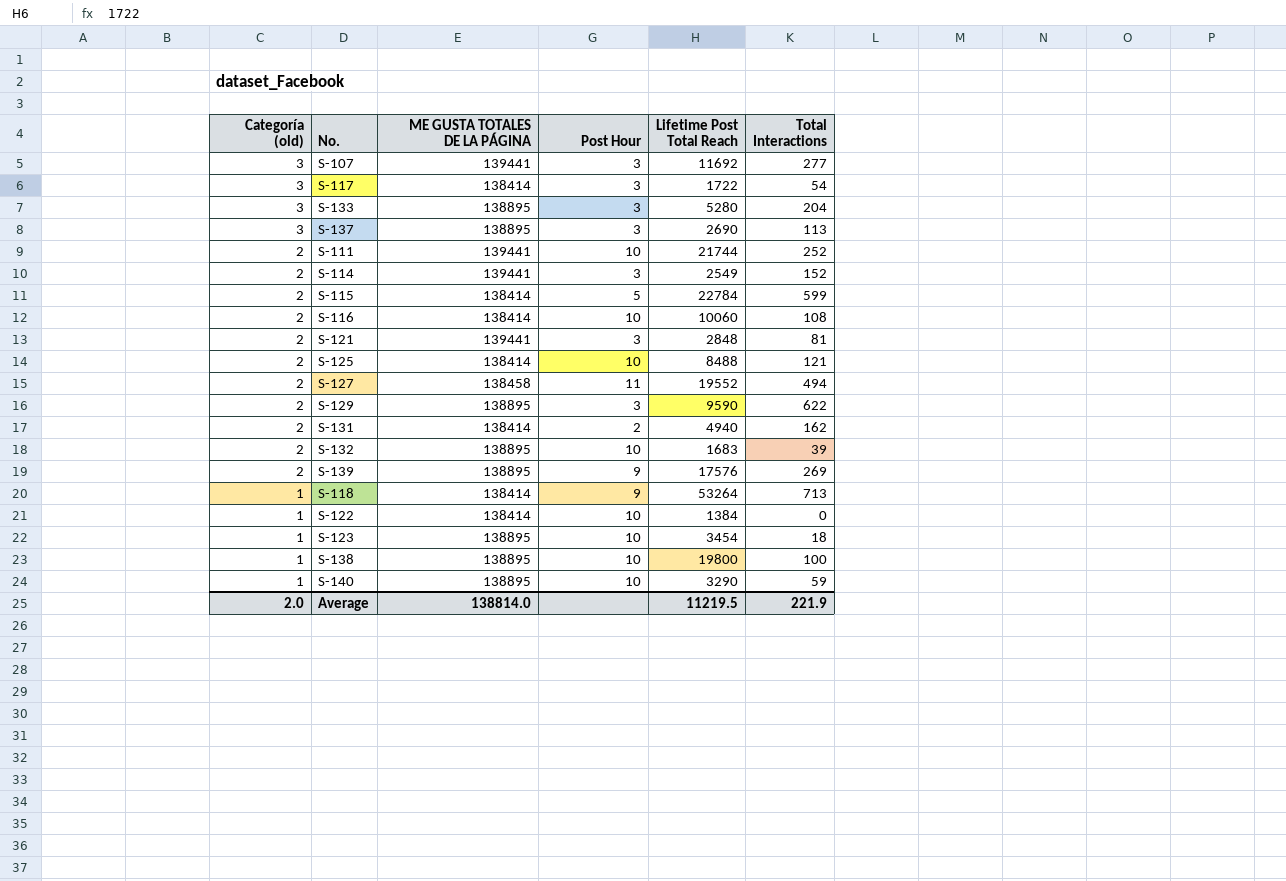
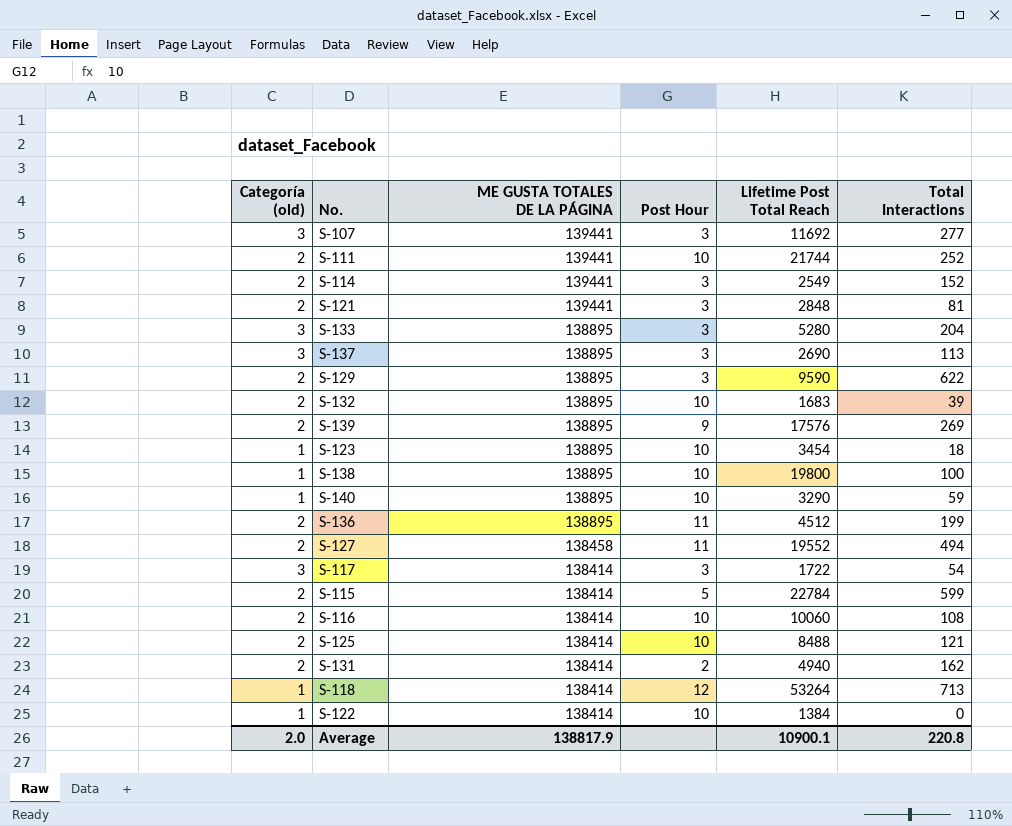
row order: Categoría (old) descending -> ME GUSTA TOTALES DE LA PÁGINA descending
row S-136: none -> 2 | 138895 | 11 | 4512 | 199
S-118 | Post Hour: 9 -> 12
Average | ME GUSTA TOTALES DE LA PÁGINA: 138814.0 -> 138817.9
Average | Lifetime Post Total Reach: 11219.5 -> 10900.1
Average | Total Interactions: 221.9 -> 220.8

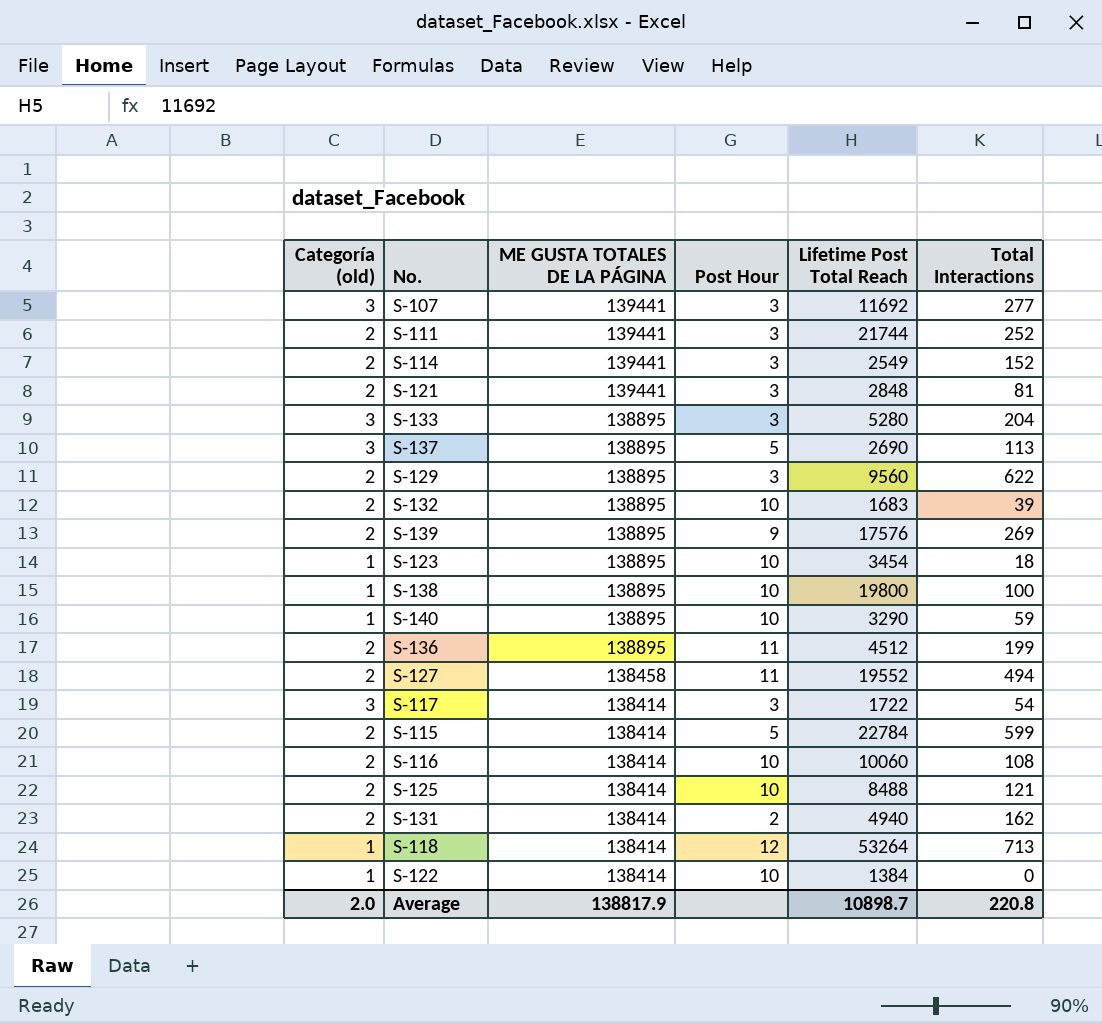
S-111 | Post Hour: 10 -> 3
S-137 | Post Hour: 3 -> 5
S-129 | Lifetime Post Total Reach: 9590 -> 9560
Average | Lifetime Post Total Reach: 10900.1 -> 10898.7

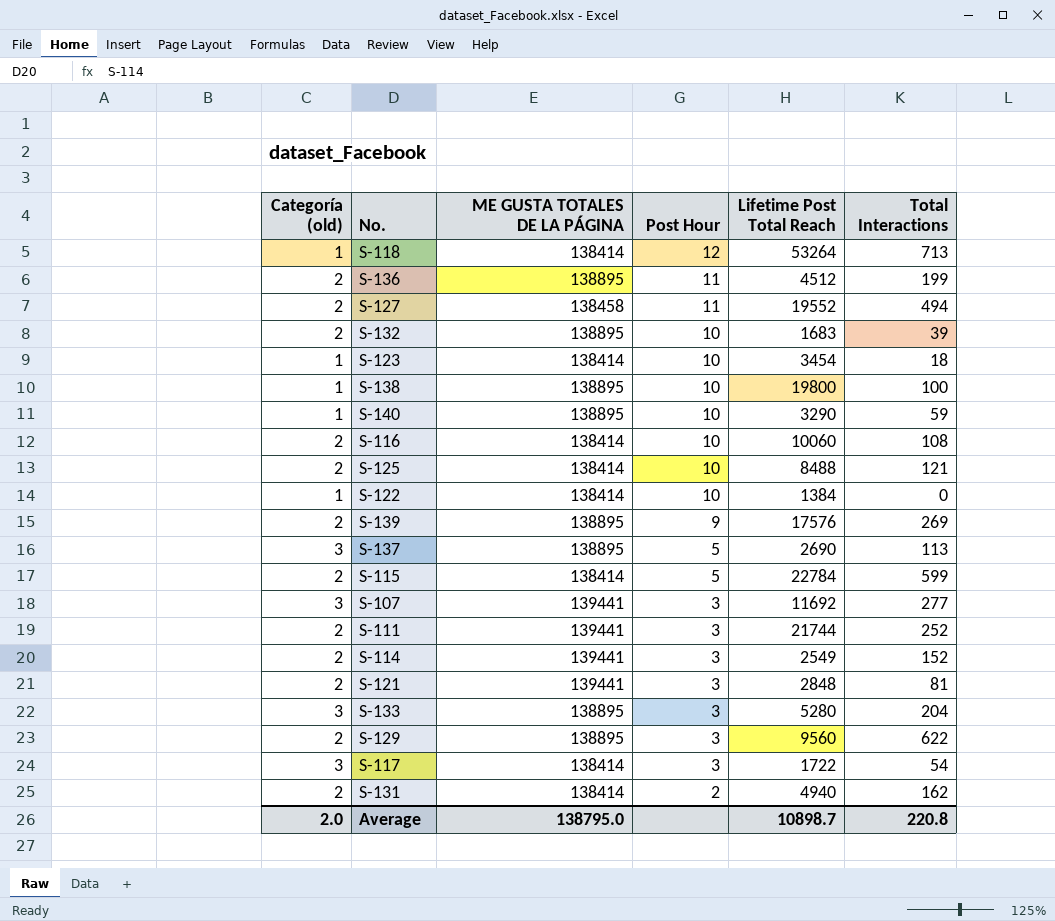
row order: ME GUSTA TOTALES DE LA PÁGINA descending -> Post Hour descending
S-123 | ME GUSTA TOTALES DE LA PÁGINA: 138895 -> 138414
Average | ME GUSTA TOTALES DE LA PÁGINA: 138817.9 -> 138795.0

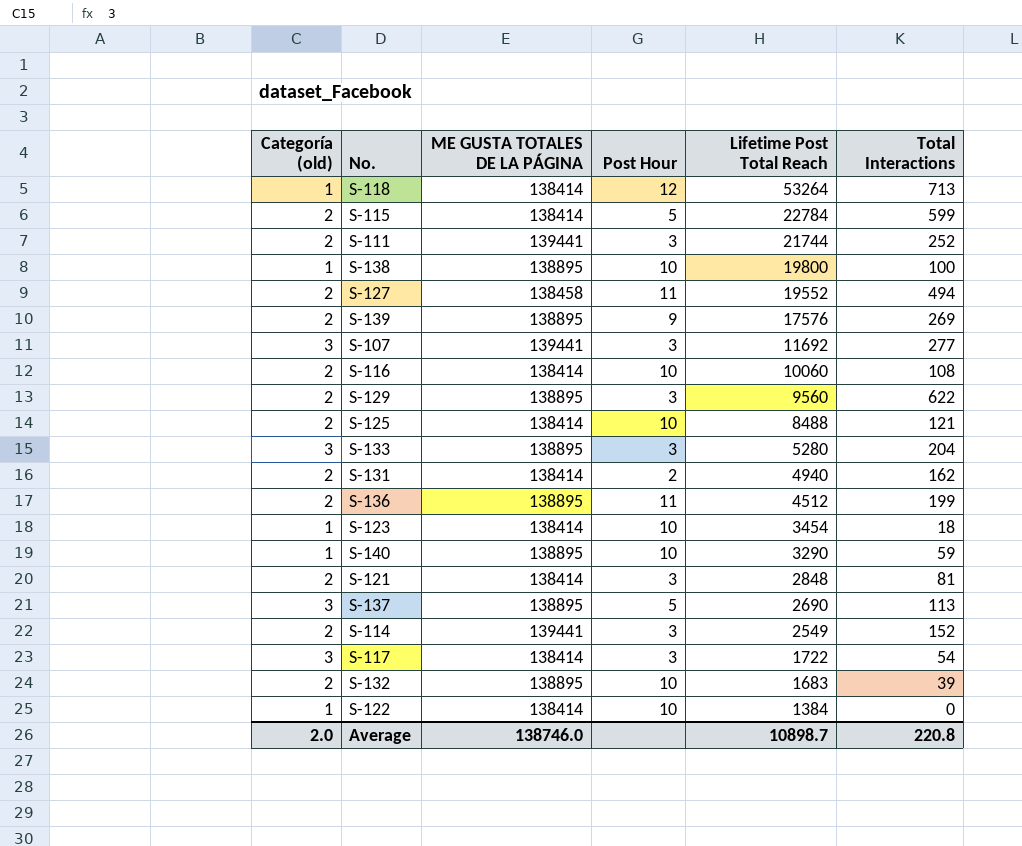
row order: Post Hour descending -> Lifetime Post Total Reach descending
S-121 | ME GUSTA TOTALES DE LA PÁGINA: 139441 -> 138414
Average | ME GUSTA TOTALES DE LA PÁGINA: 138795.0 -> 138746.0

